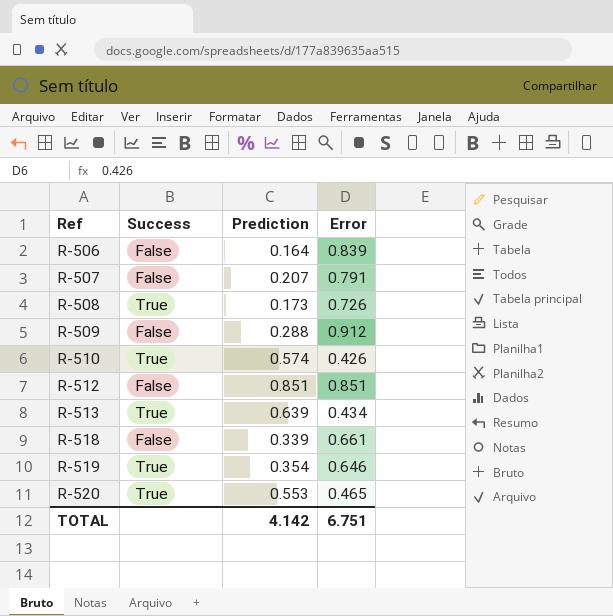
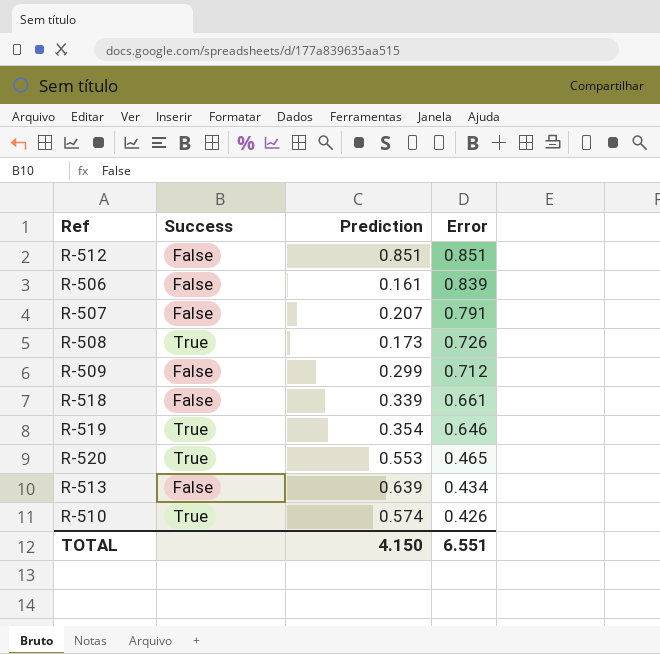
row order: Ref ascending -> Error descending
R-506 | Prediction: 0.164 -> 0.161
R-509 | Prediction: 0.288 -> 0.299
R-509 | Error: 0.912 -> 0.712
R-513 | Success: True -> False
TOTAL | Prediction: 4.142 -> 4.150
TOTAL | Error: 6.751 -> 6.551

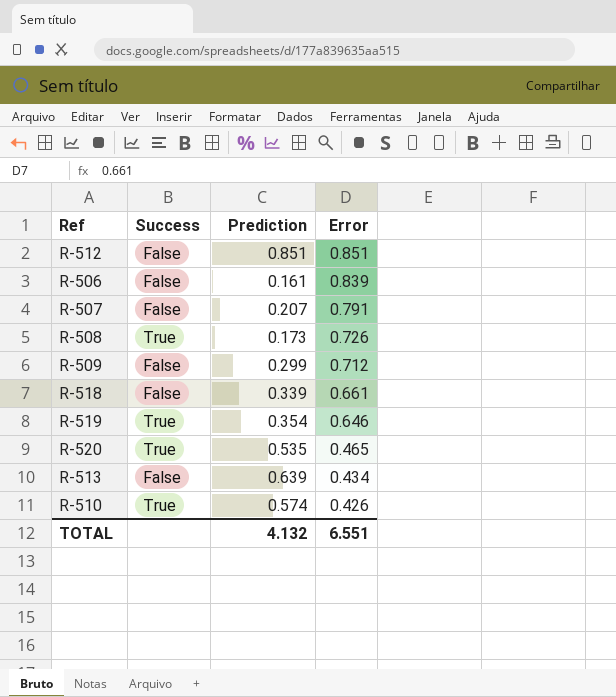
R-520 | Prediction: 0.553 -> 0.535
TOTAL | Prediction: 4.150 -> 4.132

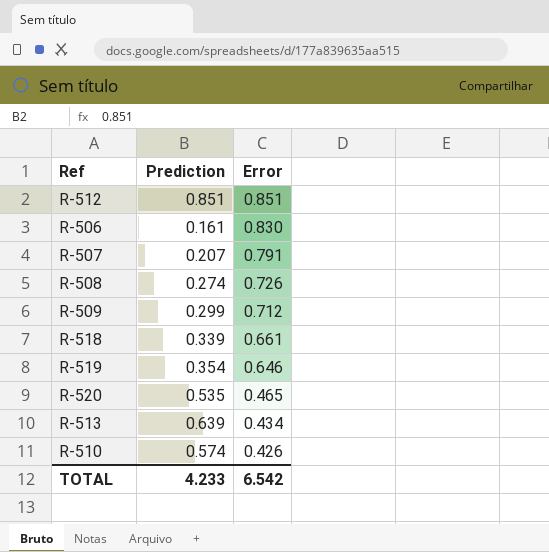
column Success | position: 2 -> none
R-506 | Error: 0.839 -> 0.830
R-508 | Prediction: 0.173 -> 0.274
TOTAL | Prediction: 4.132 -> 4.233
TOTAL | Error: 6.551 -> 6.542

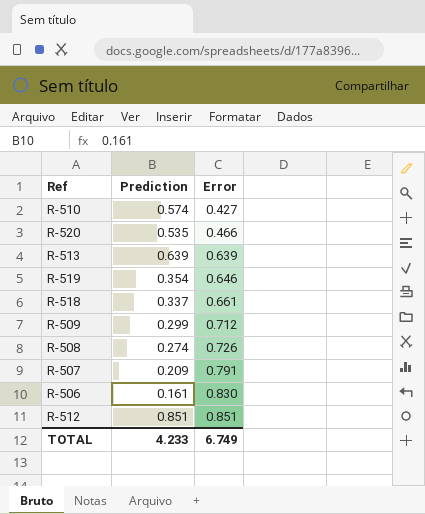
row order: Error descending -> Error ascending
R-510 | Error: 0.426 -> 0.427
R-520 | Error: 0.465 -> 0.466
R-513 | Error: 0.434 -> 0.639
R-518 | Prediction: 0.339 -> 0.337
R-507 | Prediction: 0.207 -> 0.209
TOTAL | Error: 6.542 -> 6.749

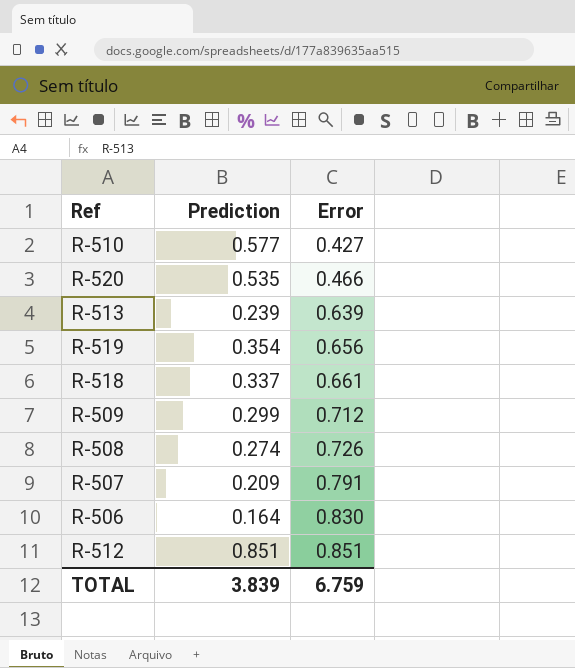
R-510 | Prediction: 0.574 -> 0.577
R-513 | Prediction: 0.639 -> 0.239
R-519 | Error: 0.646 -> 0.656
R-506 | Prediction: 0.161 -> 0.164
TOTAL | Prediction: 4.233 -> 3.839
TOTAL | Error: 6.749 -> 6.759

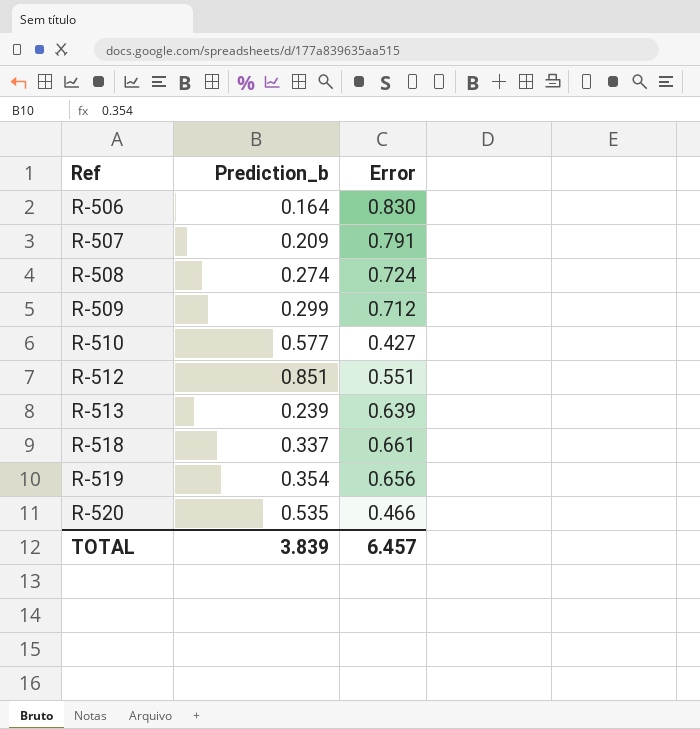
row order: Error ascending -> Ref ascending
column name: Prediction -> Prediction_b
R-508 | Error: 0.726 -> 0.724
R-512 | Error: 0.851 -> 0.551
TOTAL | Error: 6.759 -> 6.457

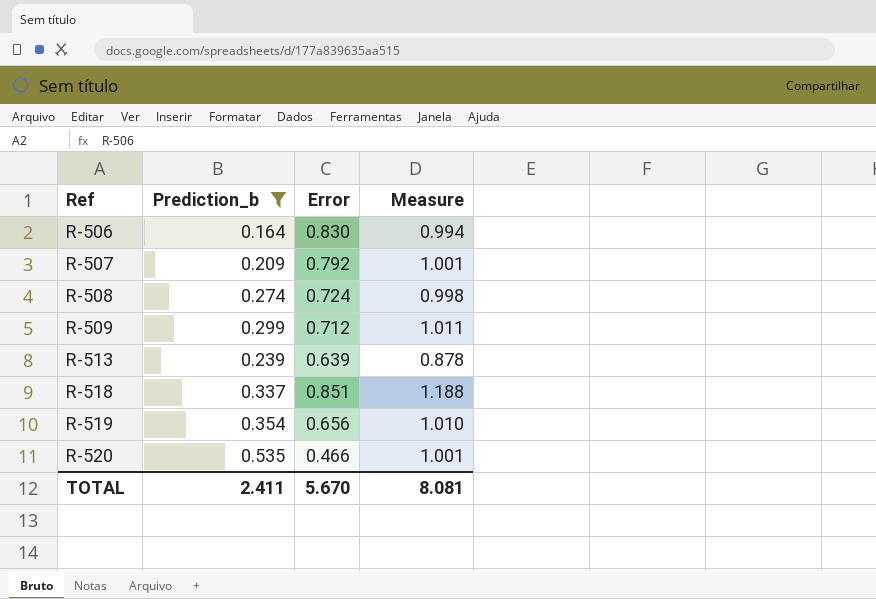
filter: none -> Prediction_b <= 0.535
column Measure | formula: none -> [Prediction_b] + [Error]
R-507 | Error: 0.791 -> 0.792
R-518 | Error: 0.661 -> 0.851
TOTAL | Prediction_b: 3.839 -> 2.411
TOTAL | Error: 6.457 -> 5.670

